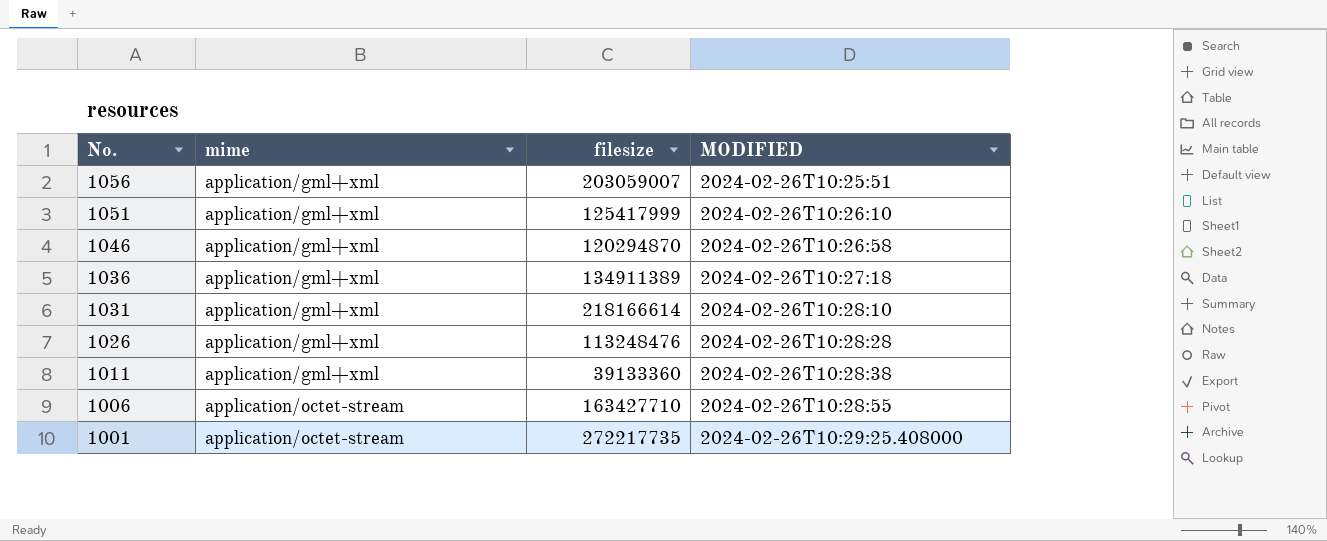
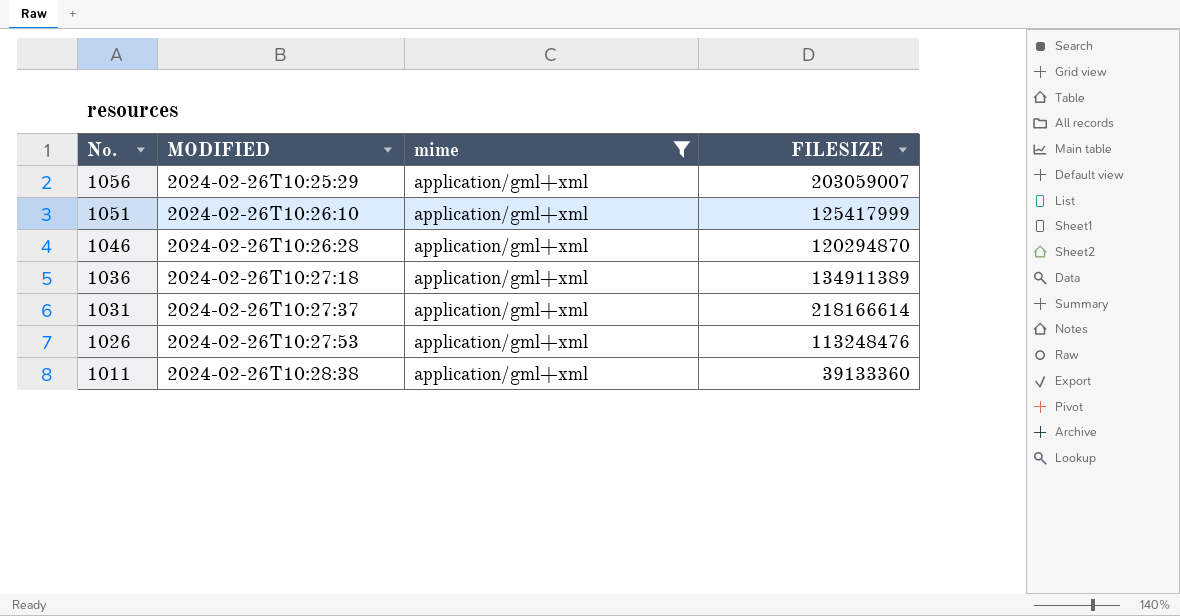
filter: none -> mime = application/gml+xml
column MODIFIED | position: 4 -> 2
column name: filesize -> FILESIZE
1056 | MODIFIED: 2024-02-26T10:25:51 -> 2024-02-26T10:25:29
1046 | MODIFIED: 2024-02-26T10:26:58 -> 2024-02-26T10:26:28
1031 | MODIFIED: 2024-02-26T10:28:10 -> 2024-02-26T10:27:37
1026 | MODIFIED: 2024-02-26T10:28:28 -> 2024-02-26T10:27:53

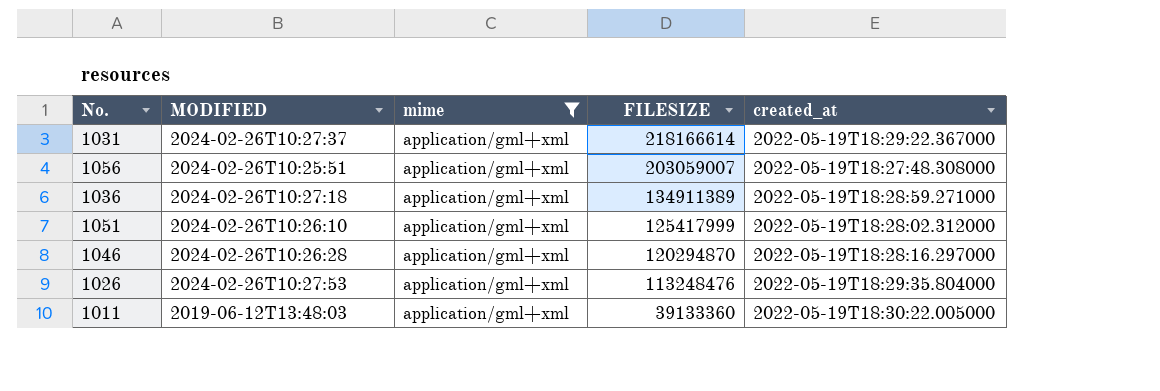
row order: No. descending -> FILESIZE descending
column created_at | position: none -> 5
1056 | MODIFIED: 2024-02-26T10:25:29 -> 2024-02-26T10:25:51
1011 | MODIFIED: 2024-02-26T10:28:38 -> 2019-06-12T13:48:03

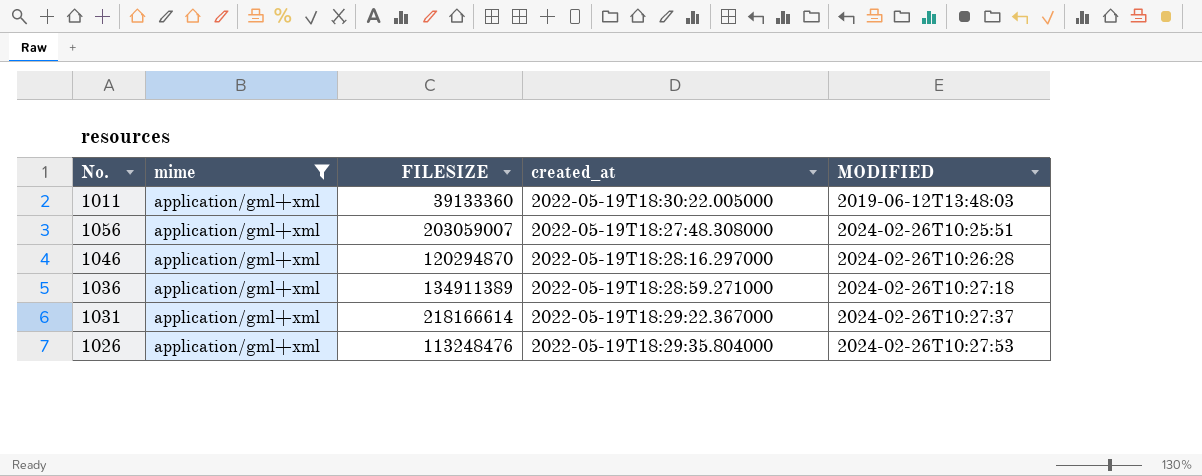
row order: FILESIZE descending -> MODIFIED ascending
column MODIFIED | position: 2 -> 5
row 1051: 2024-02-26T10:26:10 | application/gml+xml | 125417999 | 2022-05-19T18:28:02.312000 -> none

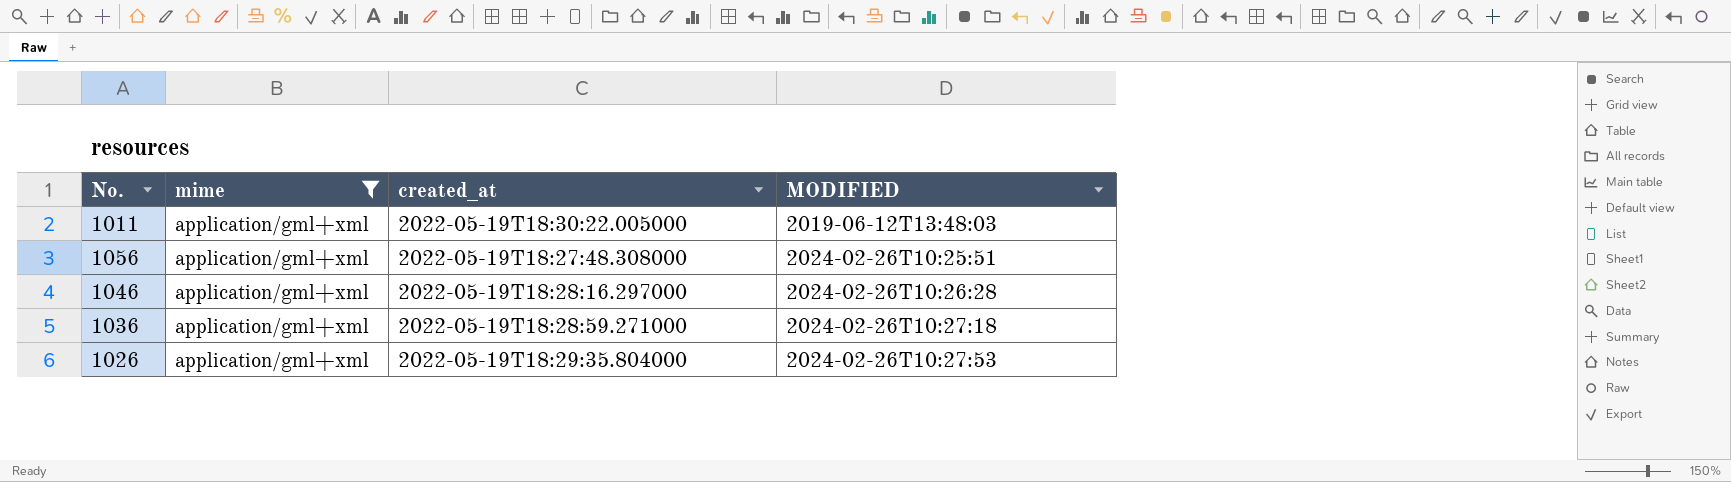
column FILESIZE | position: 3 -> none
row 1031: application/gml+xml | 218166614 | 2022-05-19T18:29:22.367000 | 2024-02-26T10:27:37 -> none

